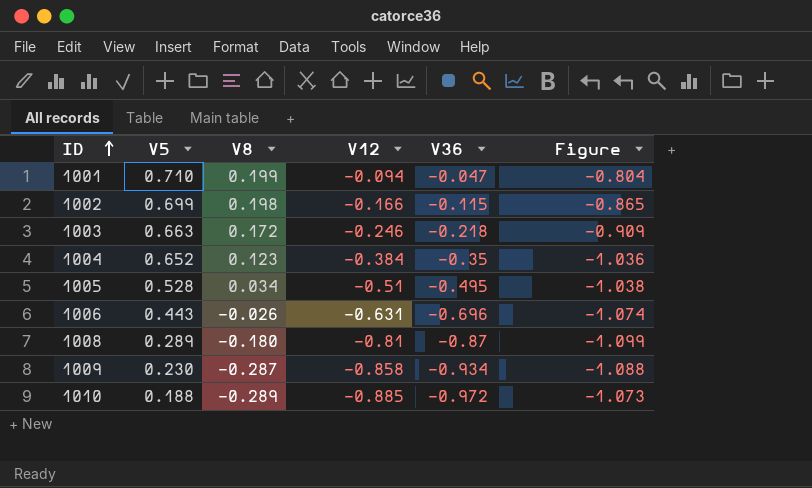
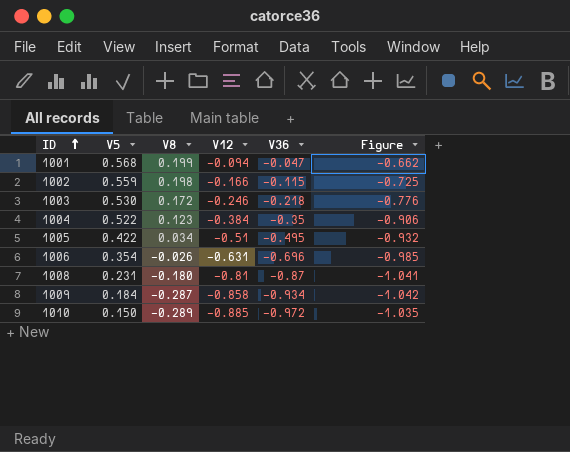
1001 | V5: 0.710 -> 0.568
1001 | Figure: -0.804 -> -0.662
1002 | V5: 0.699 -> 0.559
1002 | Figure: -0.865 -> -0.725
1003 | V5: 0.663 -> 0.530
1003 | Figure: -0.909 -> -0.776
1004 | V5: 0.652 -> 0.522
1004 | Figure: -1.036 -> -0.906
1005 | V5: 0.528 -> 0.422
1005 | Figure: -1.038 -> -0.932
1006 | V5: 0.443 -> 0.354
1006 | Figure: -1.074 -> -0.985
1008 | V5: 0.289 -> 0.231
1008 | Figure: -1.099 -> -1.041
1009 | V5: 0.230 -> 0.184
1009 | Figure: -1.088 -> -1.042
1010 | V5: 0.188 -> 0.150
1010 | Figure: -1.073 -> -1.035

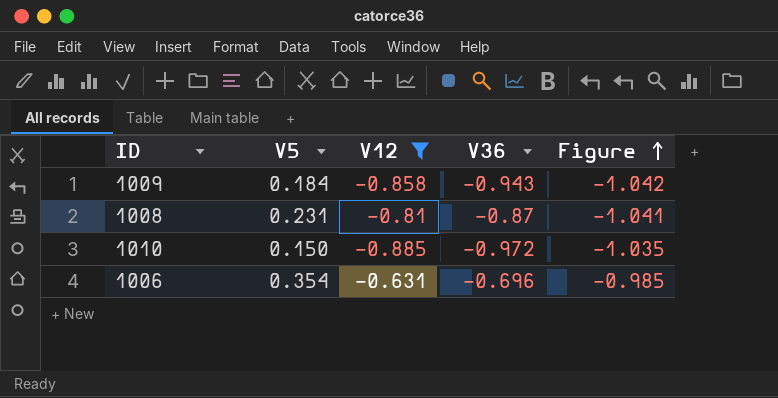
filter: none -> V12 <= -0.631
row order: ID ascending -> Figure ascending
column V8 | position: 3 -> none
1009 | V36: -0.934 -> -0.943

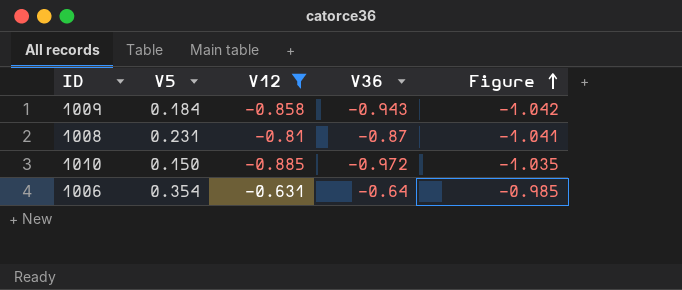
1006 | V36: -0.696 -> -0.64

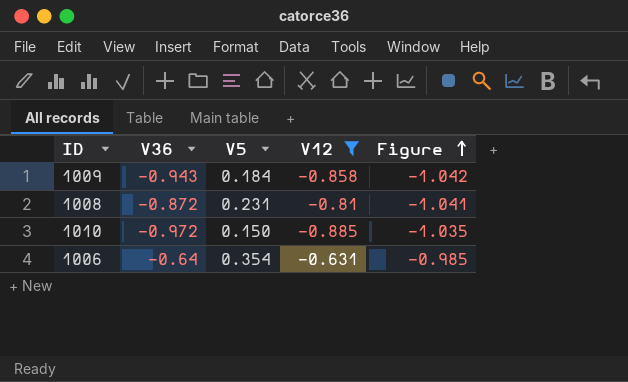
column V36 | position: 4 -> 2
1008 | V36: -0.87 -> -0.872

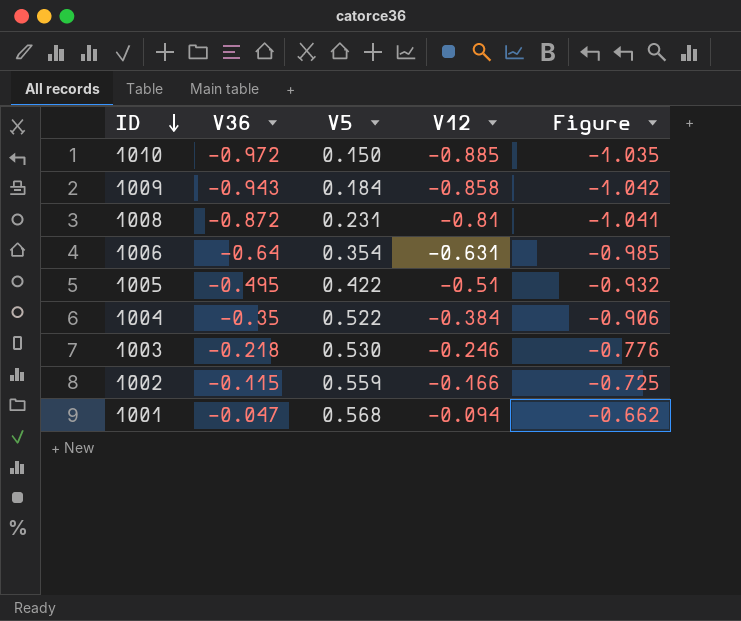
filter: V12 <= -0.631 -> none
row order: Figure ascending -> ID descending

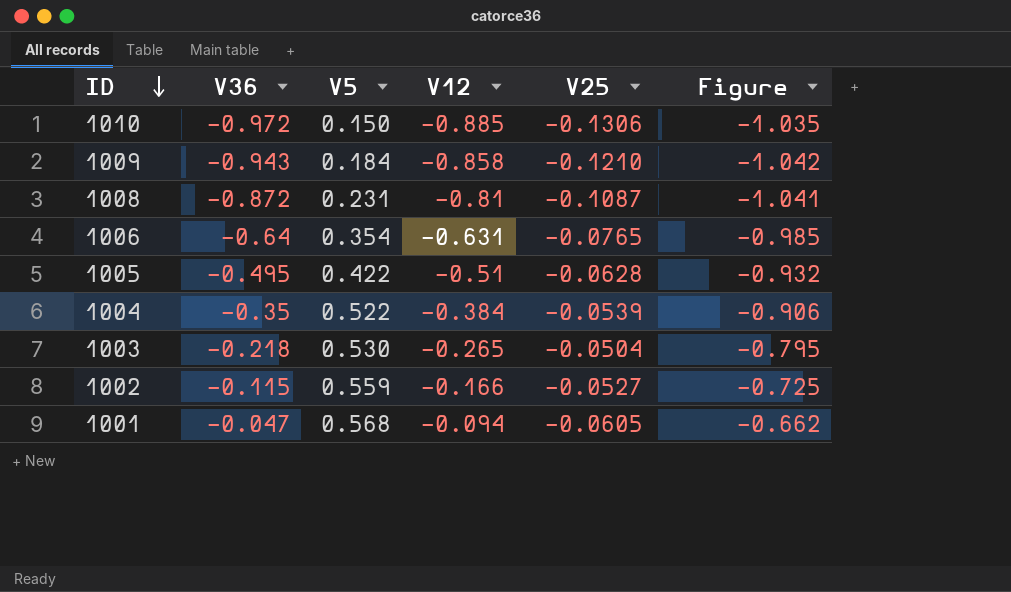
column V25 | position: none -> 5
1003 | V12: -0.246 -> -0.265
1003 | Figure: -0.776 -> -0.795

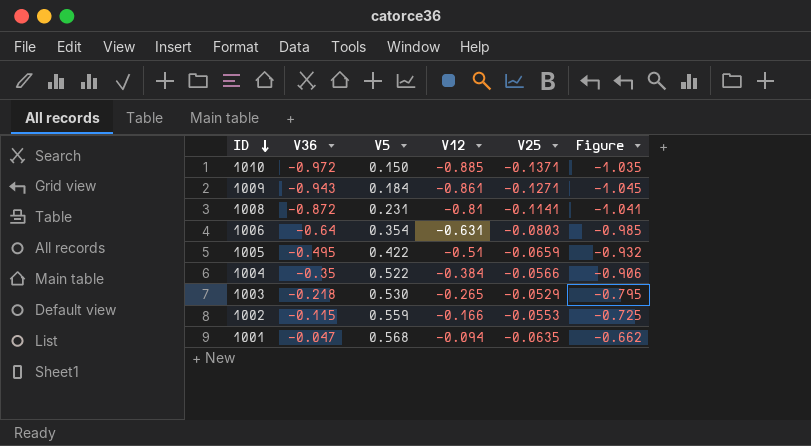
1010 | V25: -0.1306 -> -0.1371
1009 | V12: -0.858 -> -0.861
1009 | V25: -0.1210 -> -0.1271
1009 | Figure: -1.042 -> -1.045
1008 | V25: -0.1087 -> -0.1141
1006 | V25: -0.0765 -> -0.0803
1005 | V25: -0.0628 -> -0.0659
1004 | V25: -0.0539 -> -0.0566
1003 | V25: -0.0504 -> -0.0529
1002 | V25: -0.0527 -> -0.0553
1001 | V25: -0.0605 -> -0.0635

